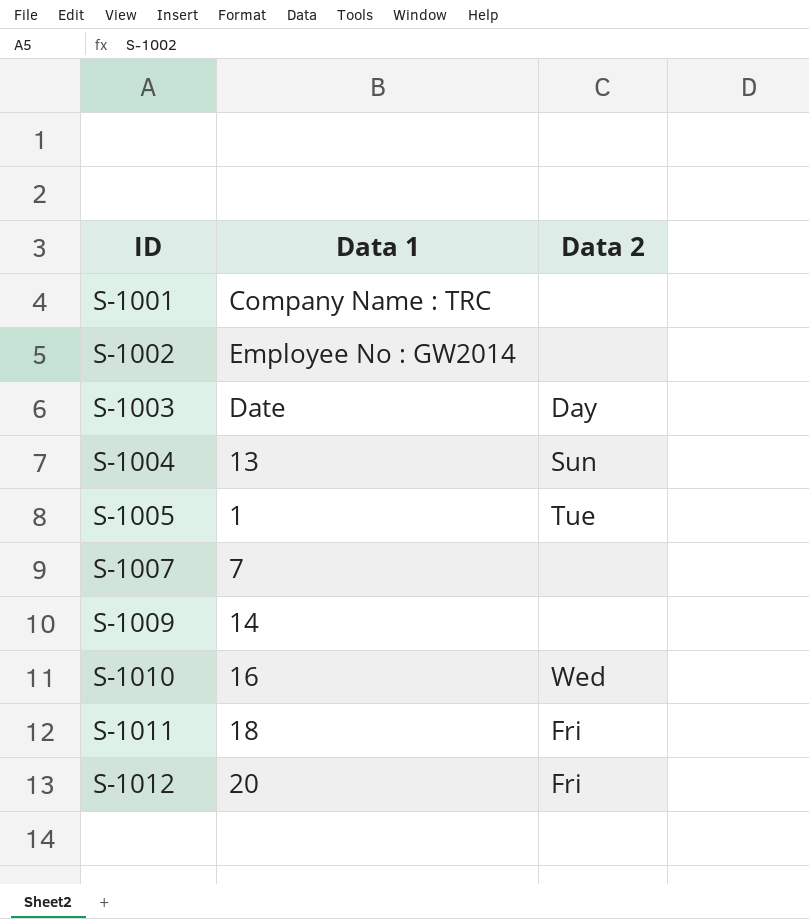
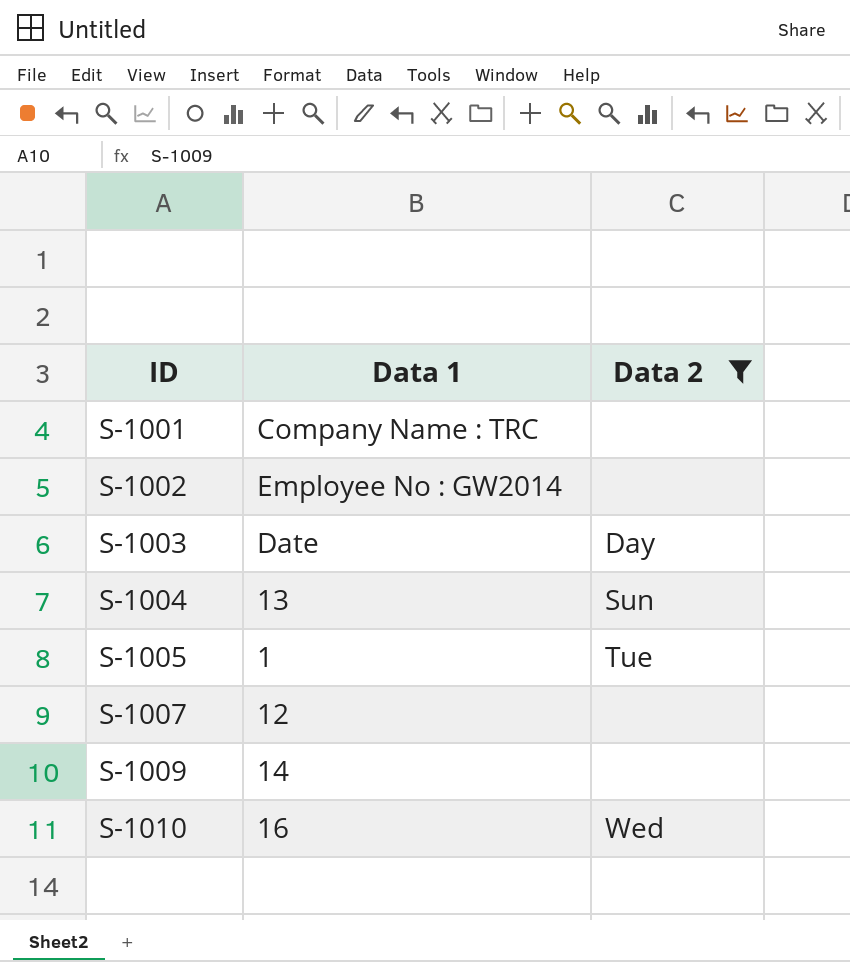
filter: none -> Data 2 != Fri
S-1007 | Data 1: 7 -> 12

